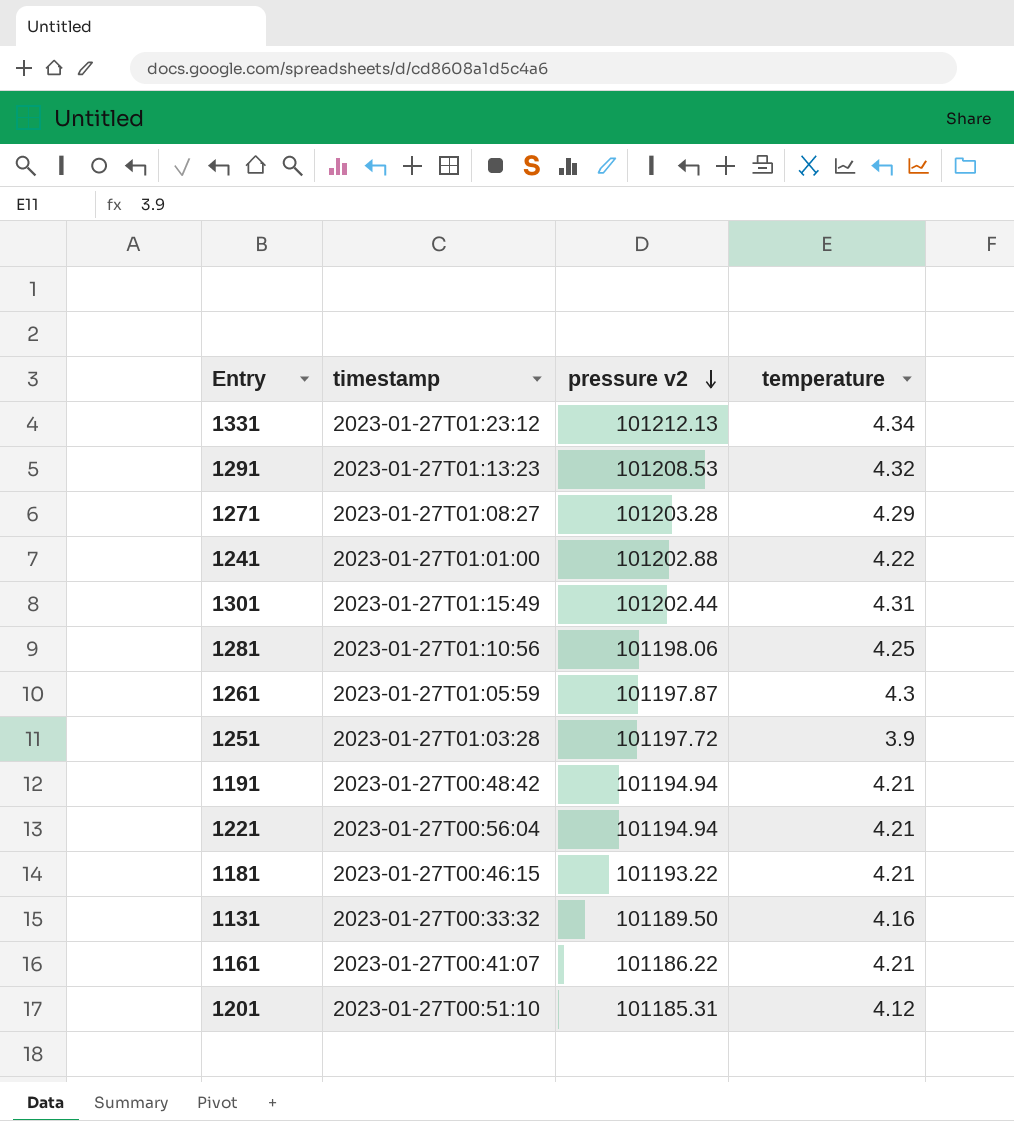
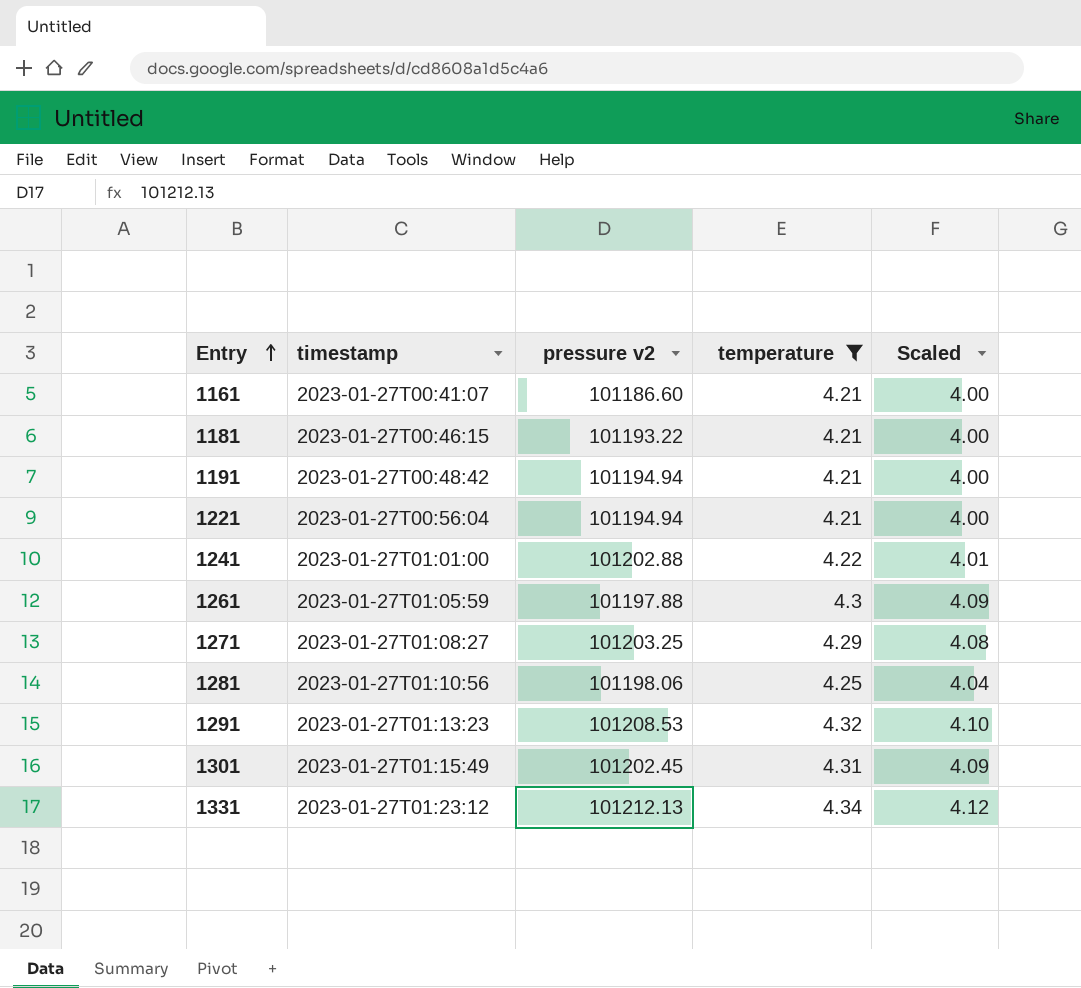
filter: none -> temperature >= 4.21
row order: pressure v2 descending -> Entry ascending
column Scaled | formula: none -> [temperature] * 0.95
1161 | pressure v2: 101186.22 -> 101186.60
1261 | pressure v2: 101197.87 -> 101197.88
1271 | pressure v2: 101203.28 -> 101203.25
1301 | pressure v2: 101202.44 -> 101202.45

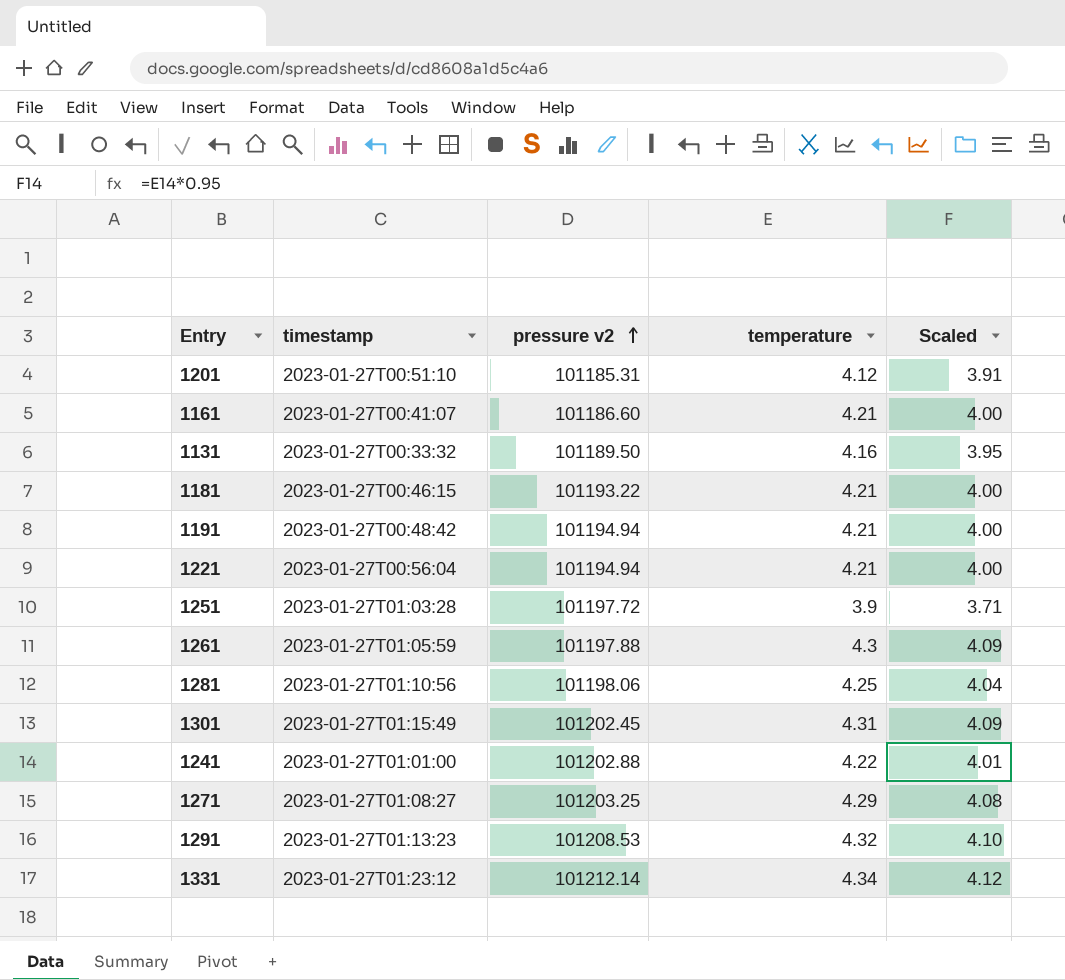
filter: temperature >= 4.21 -> none
row order: Entry ascending -> pressure v2 ascending
1331 | pressure v2: 101212.13 -> 101212.14

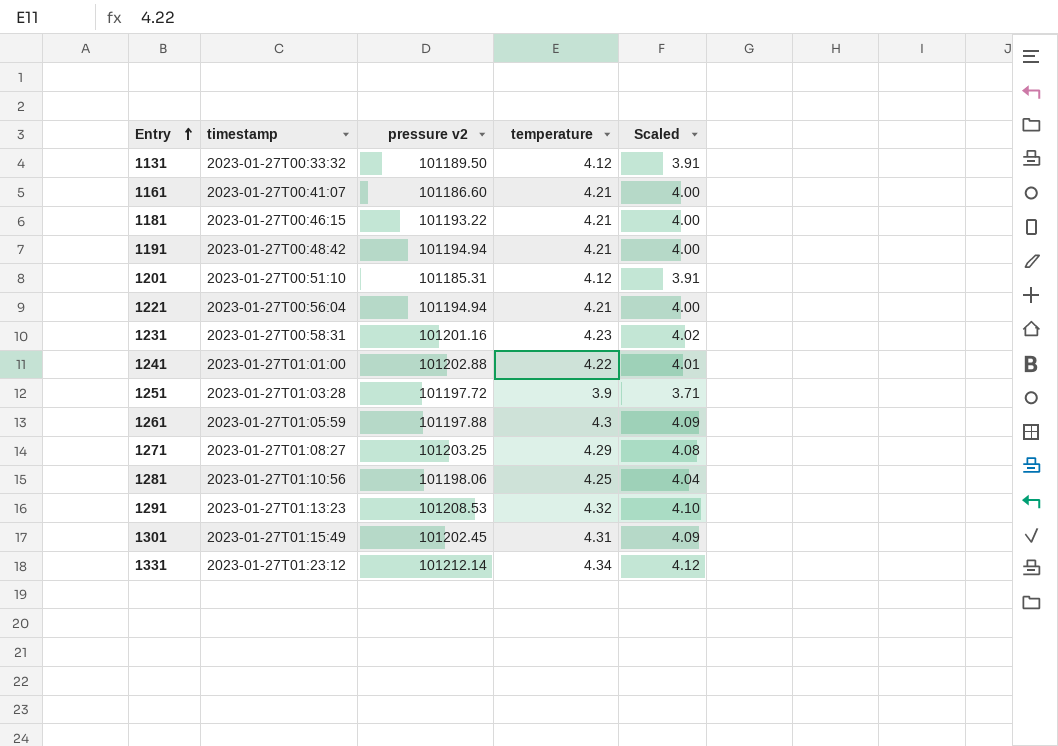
row order: pressure v2 ascending -> Entry ascending
1131 | temperature: 4.16 -> 4.12
1131 | Scaled: 3.95 -> 3.91
row 1231: none -> 2023-01-27T00:58:31 | 101201.16 | 4.23 | 4.02

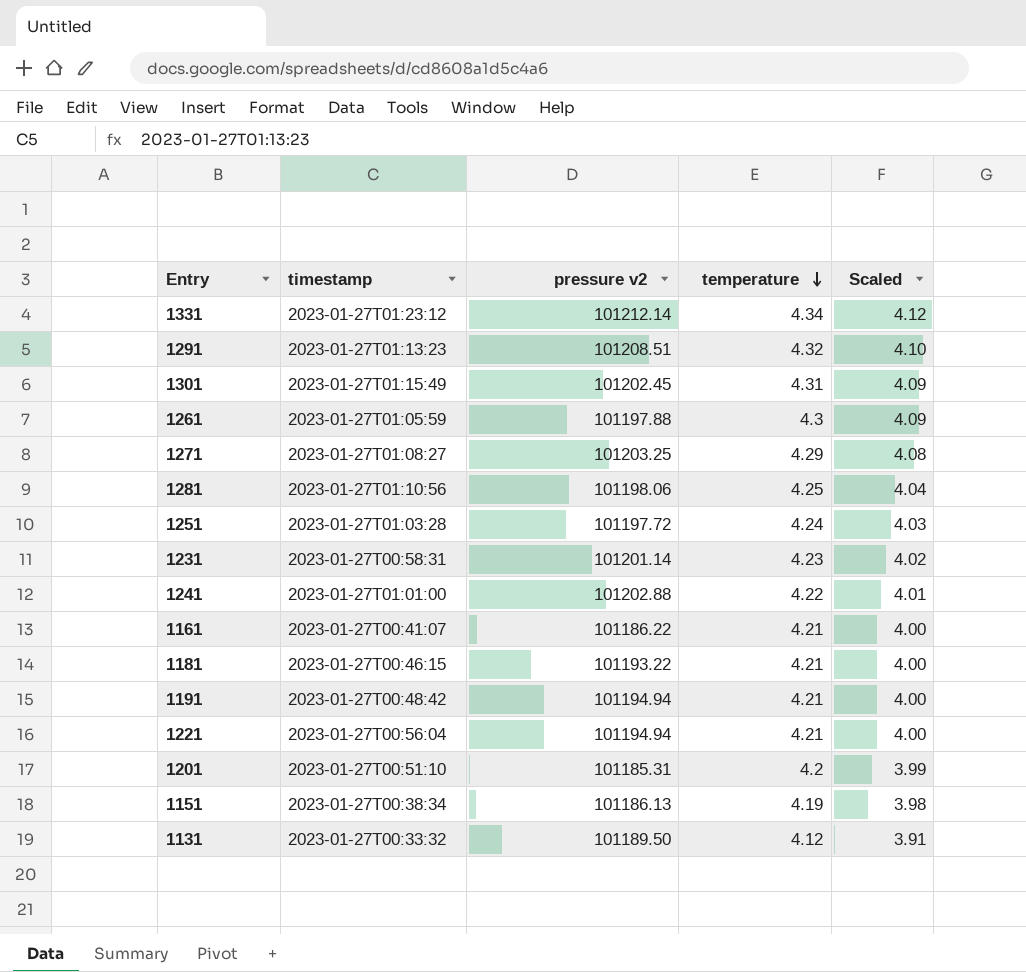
row order: Entry ascending -> temperature descending
1291 | pressure v2: 101208.53 -> 101208.51
1251 | temperature: 3.9 -> 4.24
1251 | Scaled: 3.71 -> 4.03
1231 | pressure v2: 101201.16 -> 101201.14
1161 | pressure v2: 101186.60 -> 101186.22
1201 | temperature: 4.12 -> 4.2
1201 | Scaled: 3.91 -> 3.99
row 1151: none -> 2023-01-27T00:38:34 | 101186.13 | 4.19 | 3.98

